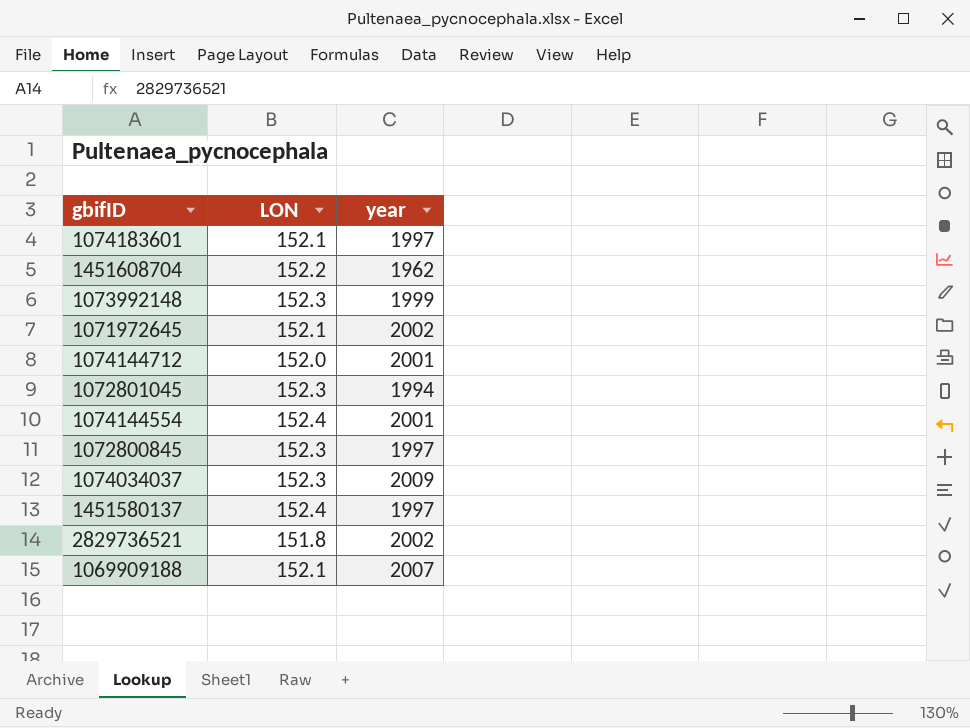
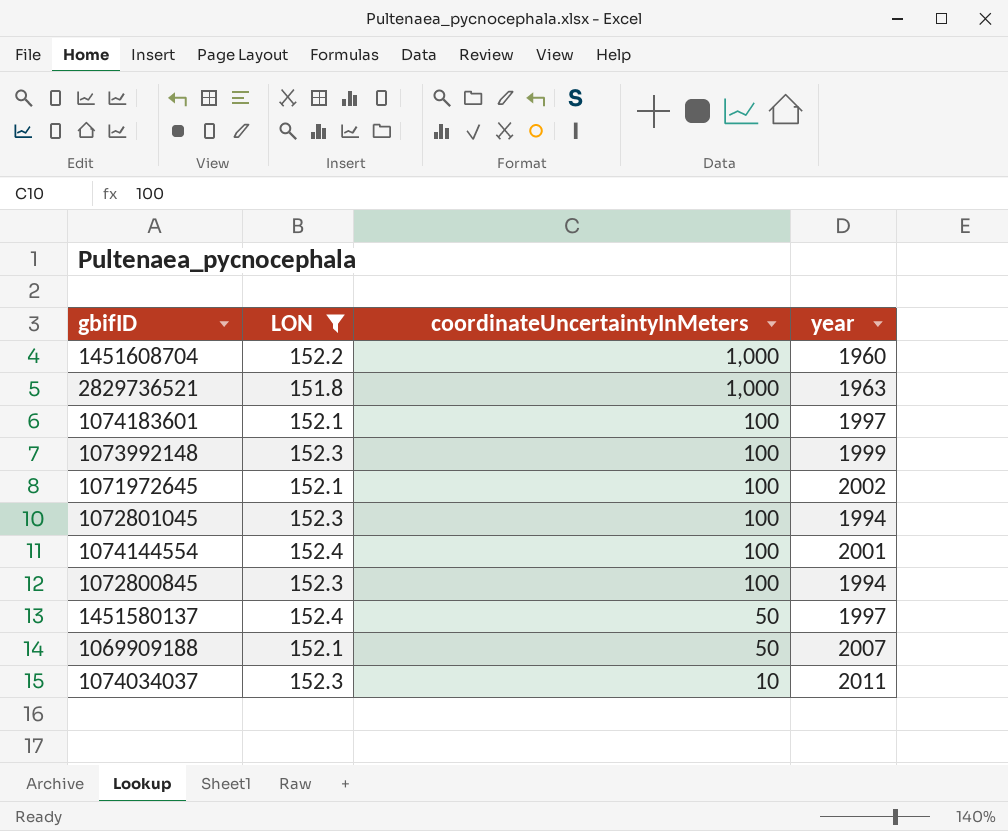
filter: none -> LON != 152.0
row order: none -> coordinateUncertaintyInMeters descending
column coordinateUncertaintyInMeters | position: none -> 3
1451608704 | year: 1962 -> 1960
2829736521 | year: 2002 -> 1963
1072800845 | year: 1997 -> 1994
1074034037 | year: 2009 -> 2011

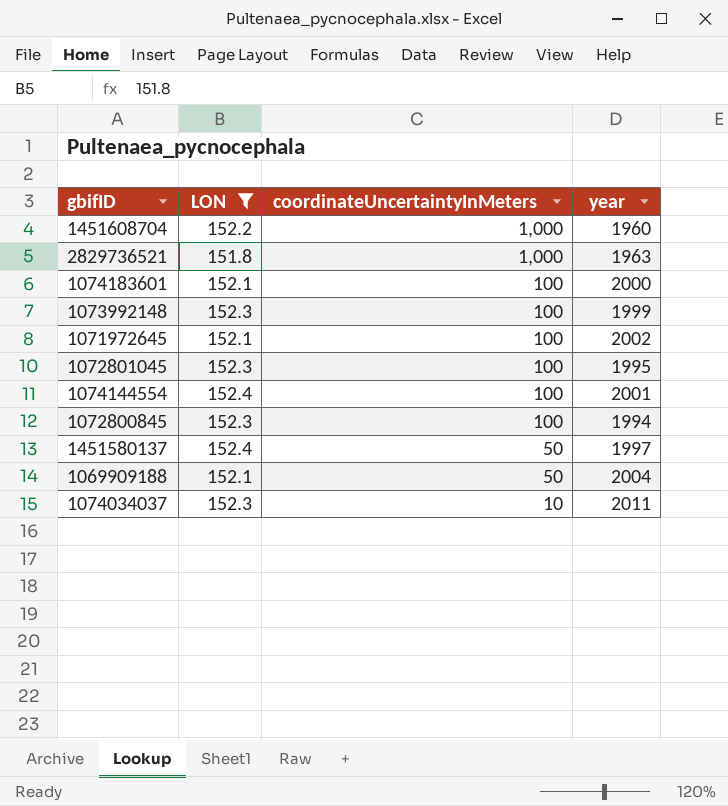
1074183601 | year: 1997 -> 2000
1072801045 | year: 1994 -> 1995
1069909188 | year: 2007 -> 2004

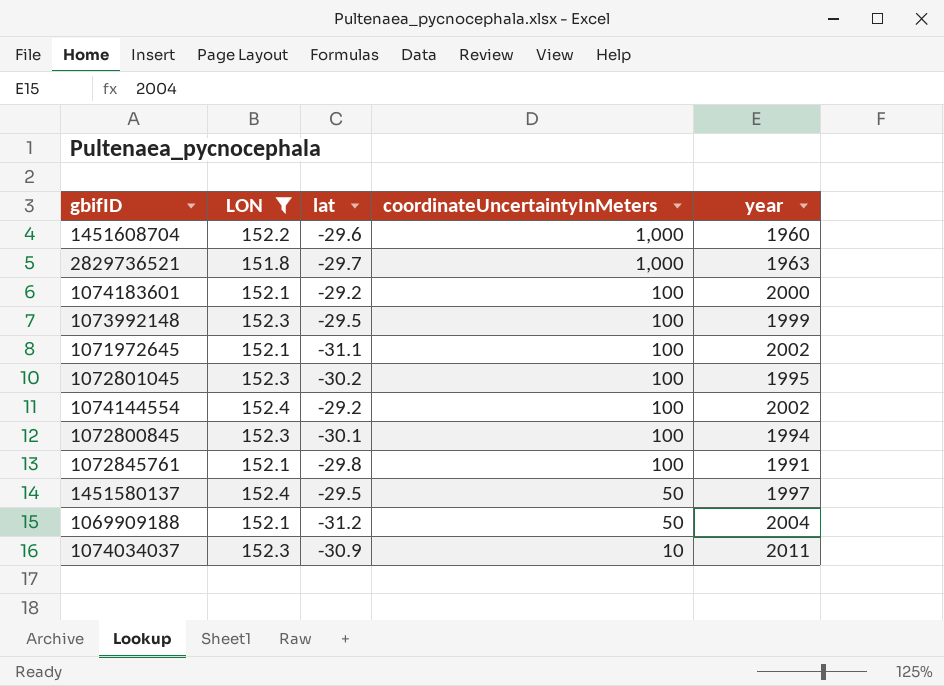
column lat | position: none -> 3
1074144554 | year: 2001 -> 2002
row 1072845761: none -> 152.1 | -29.8 | 100 | 1991

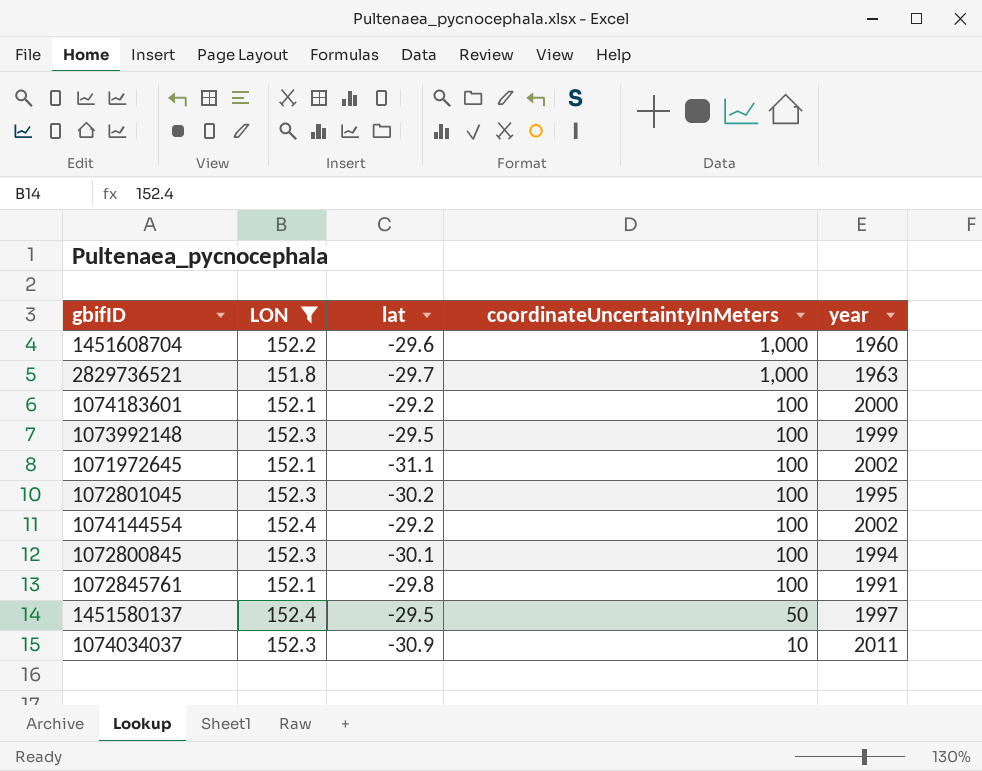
row 1069909188: 152.1 | -31.2 | 50 | 2004 -> none

